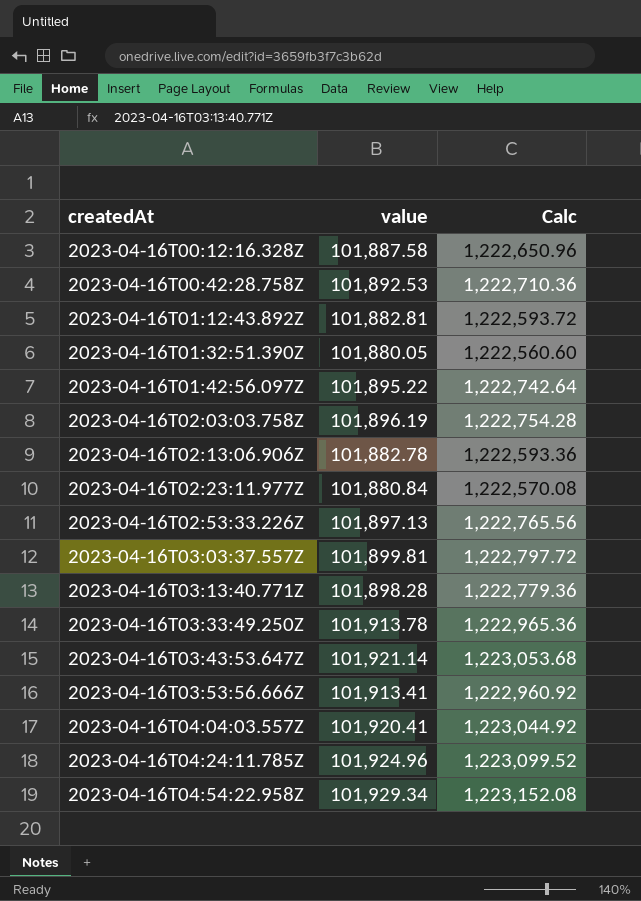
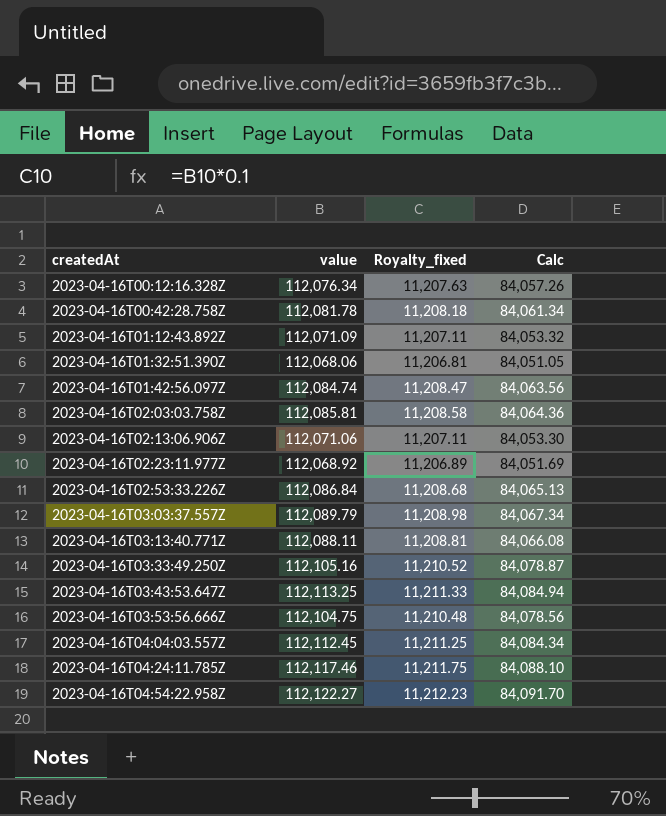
column Royalty_fixed | formula: none -> [value] * 0.1
column Calc | formula: [value] * 12 -> [value] * 0.75
2023-04-16T00:12:16.328Z | value: 101,887.58 -> 112,076.34
2023-04-16T00:42:28.758Z | value: 101,892.53 -> 112,081.78
2023-04-16T01:12:43.892Z | value: 101,882.81 -> 112,071.09
2023-04-16T01:32:51.390Z | value: 101,880.05 -> 112,068.06
2023-04-16T01:42:56.097Z | value: 101,895.22 -> 112,084.74
2023-04-16T02:03:03.758Z | value: 101,896.19 -> 112,085.81
2023-04-16T02:13:06.906Z | value: 101,882.78 -> 112,071.06
2023-04-16T02:23:11.977Z | value: 101,880.84 -> 112,068.92
2023-04-16T02:53:33.226Z | value: 101,897.13 -> 112,086.84
2023-04-16T03:03:37.557Z | value: 101,899.81 -> 112,089.79
2023-04-16T03:13:40.771Z | value: 101,898.28 -> 112,088.11
2023-04-16T03:33:49.250Z | value: 101,913.78 -> 112,105.16
2023-04-16T03:43:53.647Z | value: 101,921.14 -> 112,113.25
2023-04-16T03:53:56.666Z | value: 101,913.41 -> 112,104.75
2023-04-16T04:04:03.557Z | value: 101,920.41 -> 112,112.45
2023-04-16T04:24:11.785Z | value: 101,924.96 -> 112,117.46
2023-04-16T04:54:22.958Z | value: 101,929.34 -> 112,122.27

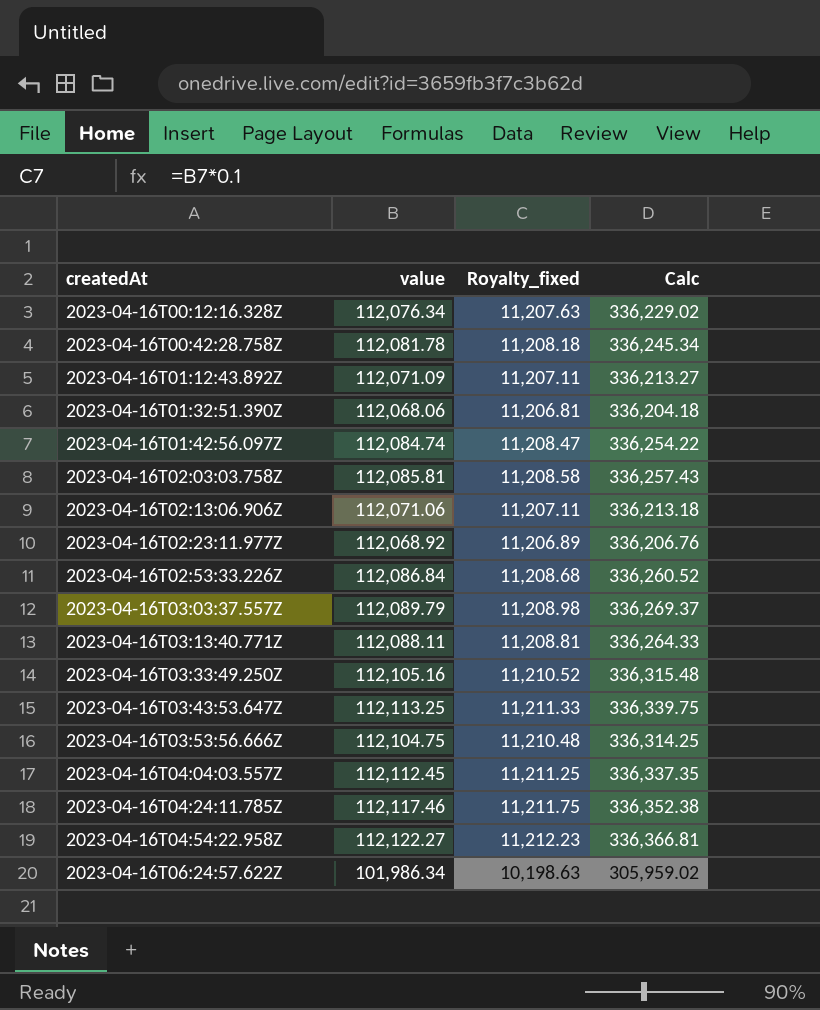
column Calc | formula: [value] * 0.75 -> [value] * 3
row 2023-04-16T06:24:57.622Z: none -> 101,986.34 | 10,198.63 | 305,959.02

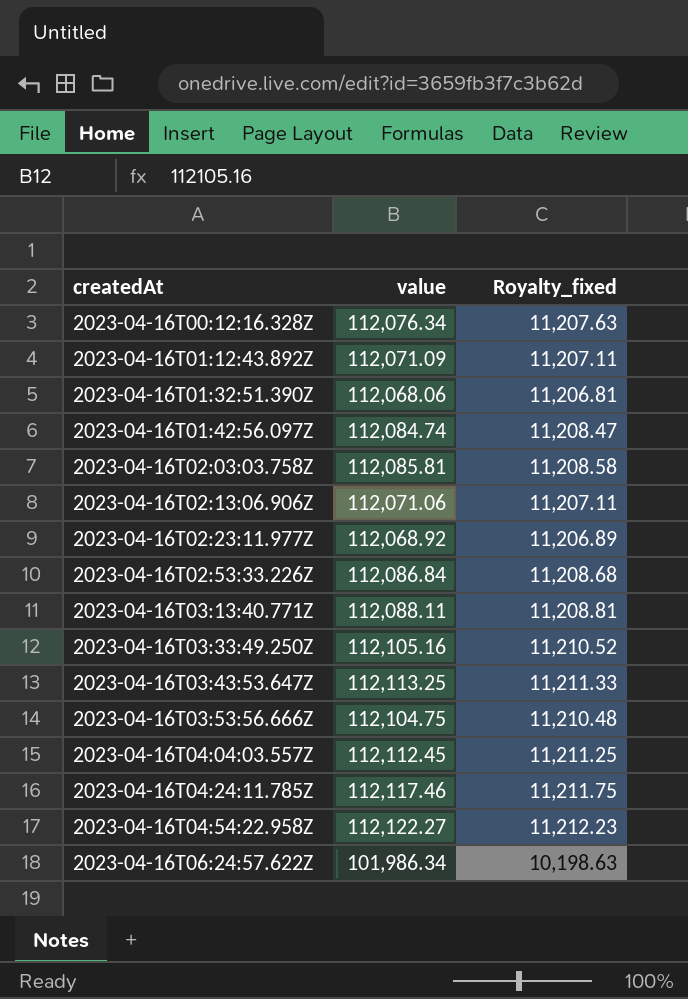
column Calc | formula: [value] * 3 -> none
row 2023-04-16T00:42:28.758Z: 112,081.78 | 11,208.18 | 336,245.34 -> none
row 2023-04-16T03:03:37.557Z: 112,089.79 | 11,208.98 | 336,269.37 -> none

